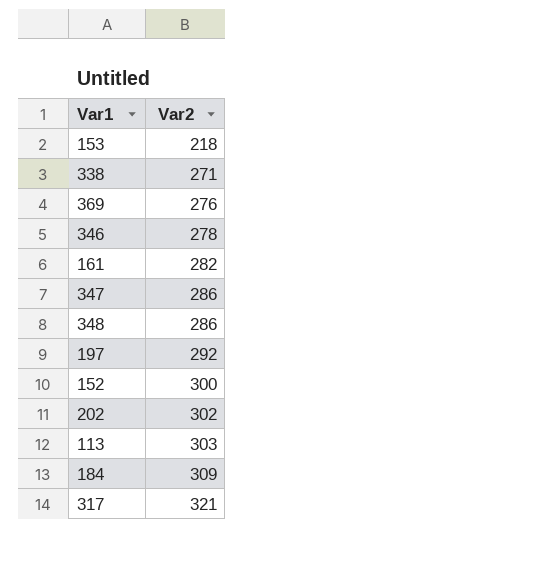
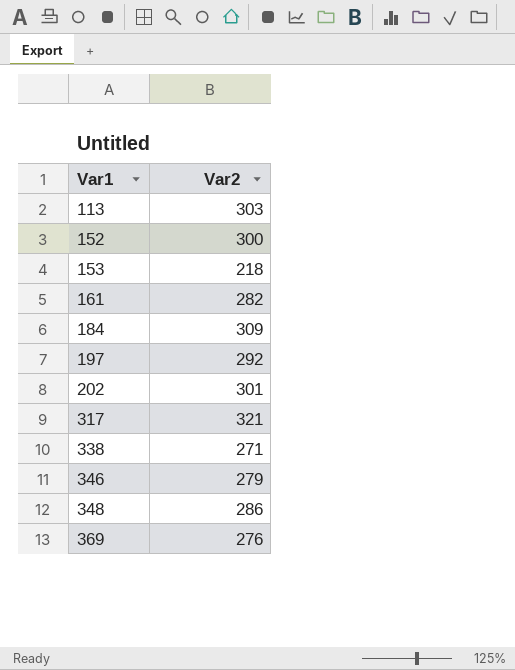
row order: Var2 ascending -> Var1 ascending
row 347: 286 -> none
202 | Var2: 302 -> 301
346 | Var2: 278 -> 279

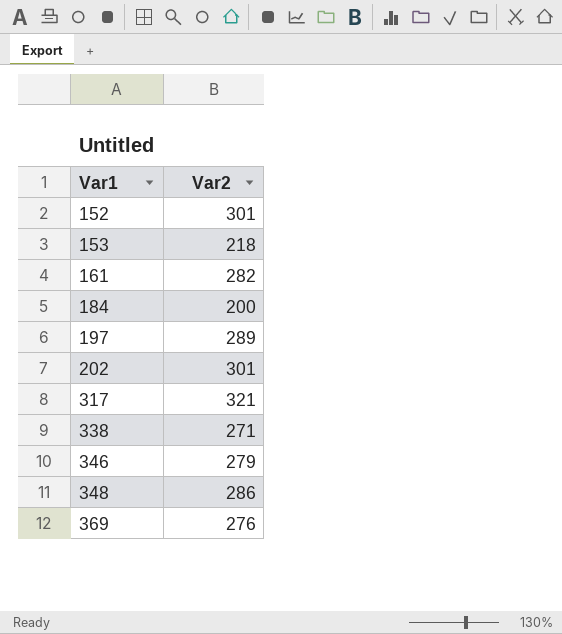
row 113: 303 -> none
152 | Var2: 300 -> 301
184 | Var2: 309 -> 200
197 | Var2: 292 -> 289

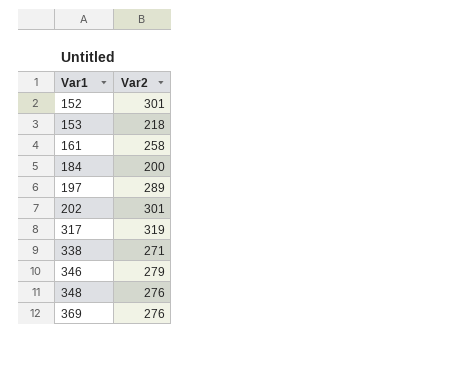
161 | Var2: 282 -> 258
317 | Var2: 321 -> 319
348 | Var2: 286 -> 276

